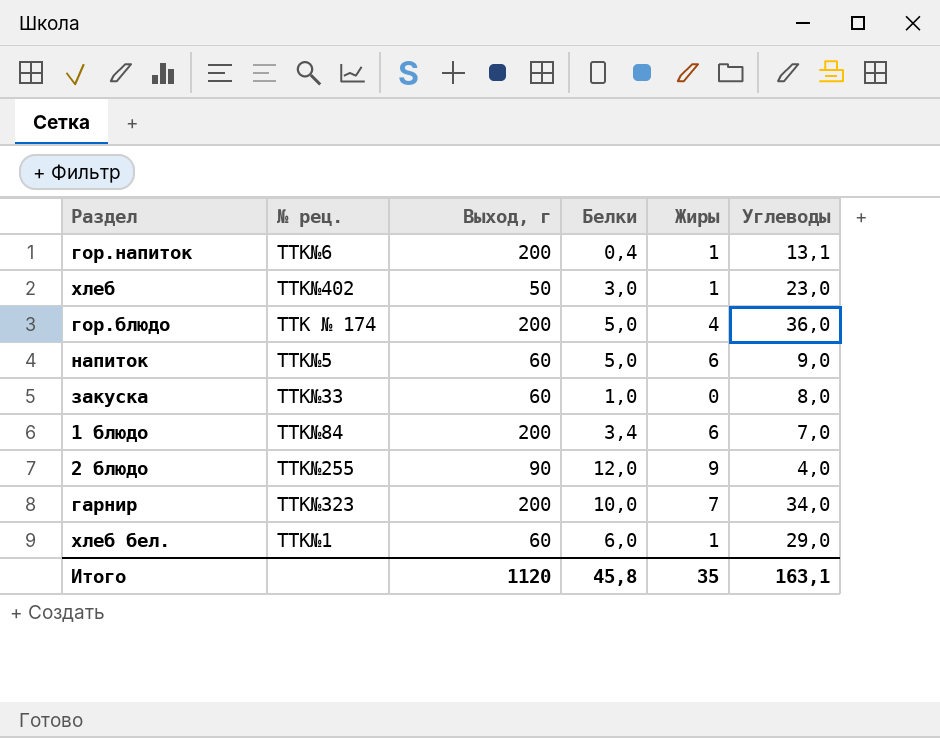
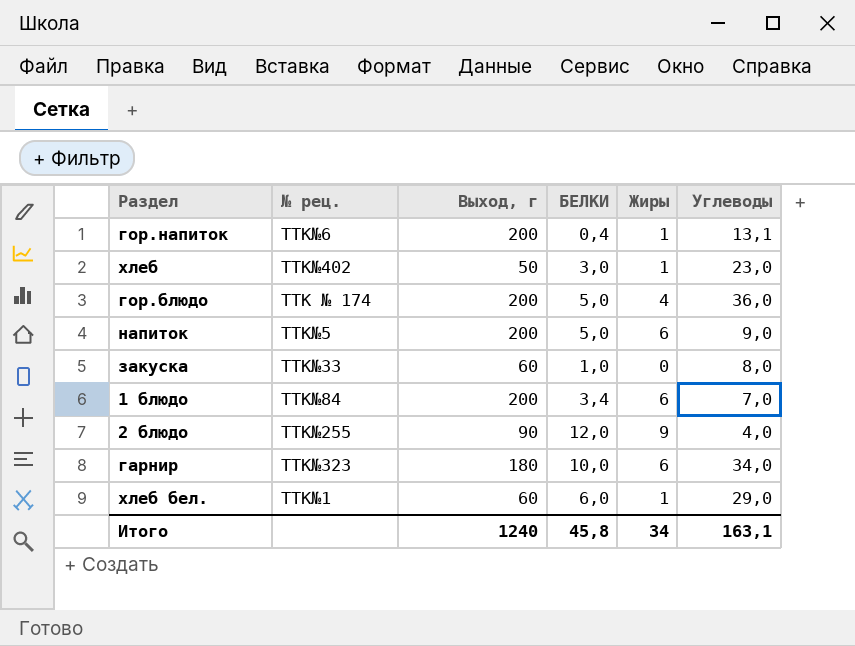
column name: Белки -> БЕЛКИ
напиток | Выход, г: 60 -> 200
гарнир | Выход, г: 200 -> 180
гарнир | Жиры: 7 -> 6
Итого | Выход, г: 1120 -> 1240
Итого | Жиры: 35 -> 34

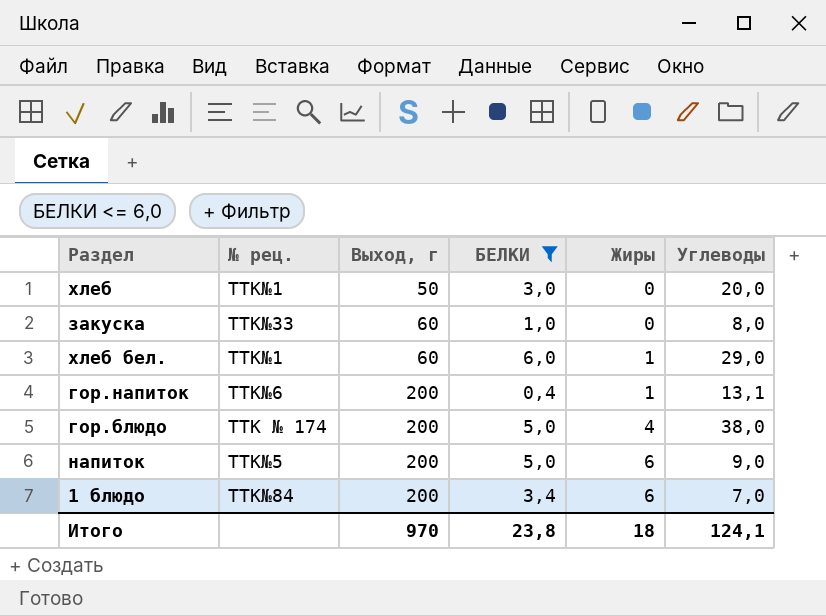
filter: none -> БЕЛКИ <= 6,0
row order: none -> Выход, г ascending
хлеб | № рец.: ТТК№402 -> ТТК№1
хлеб | Жиры: 1 -> 0
хлеб | Углеводы: 23,0 -> 20,0
гор.блюдо | Углеводы: 36,0 -> 38,0
Итого | Выход, г: 1240 -> 970
Итого | БЕЛКИ: 45,8 -> 23,8
Итого | Жиры: 34 -> 18
Итого | Углеводы: 163,1 -> 124,1

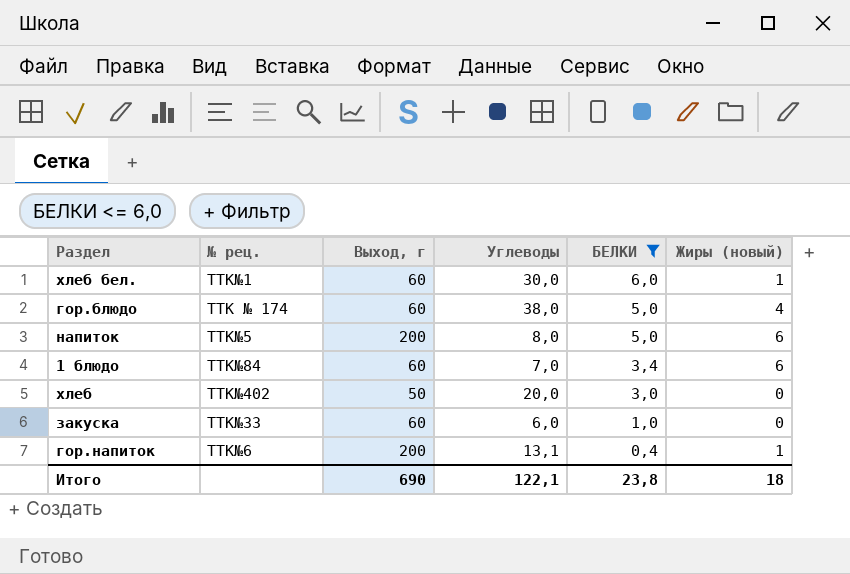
row order: Выход, г ascending -> БЕЛКИ descending
column Углеводы | position: 6 -> 4
column name: Жиры -> Жиры (новый)
хлеб бел. | Углеводы: 29,0 -> 30,0
гор.блюдо | Выход, г: 200 -> 60
напиток | Углеводы: 9,0 -> 8,0
1 блюдо | Выход, г: 200 -> 60
хлеб | № рец.: ТТК№1 -> ТТК№402
закуска | Углеводы: 8,0 -> 6,0
Итого | Выход, г: 970 -> 690
Итого | Углеводы: 124,1 -> 122,1

